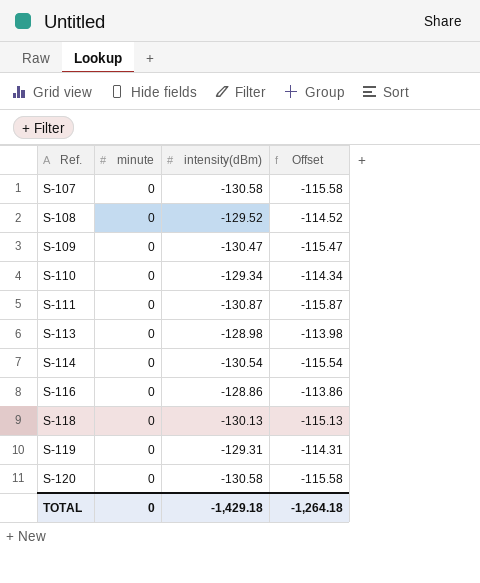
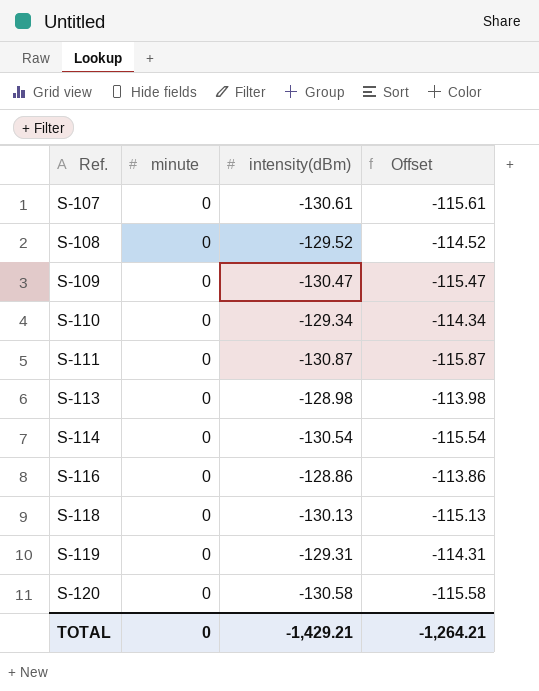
S-107 | intensity(dBm): -130.58 -> -130.61
S-107 | Offset: -115.58 -> -115.61
TOTAL | intensity(dBm): -1,429.18 -> -1,429.21
TOTAL | Offset: -1,264.18 -> -1,264.21

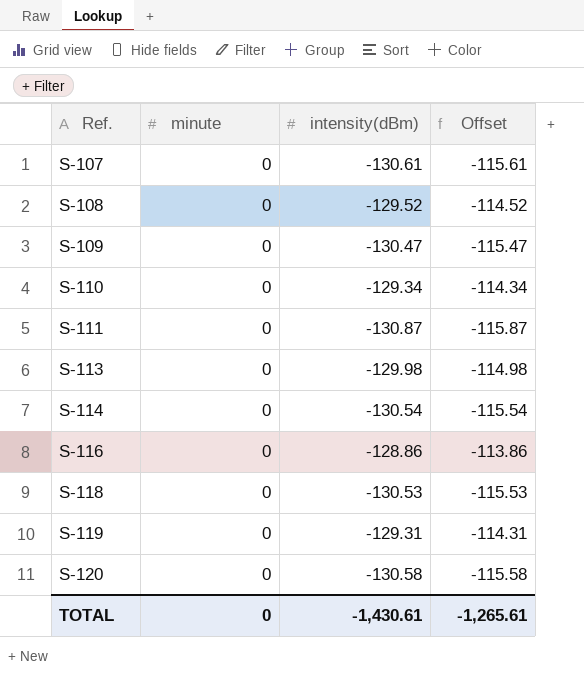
S-113 | intensity(dBm): -128.98 -> -129.98
S-113 | Offset: -113.98 -> -114.98
S-118 | intensity(dBm): -130.13 -> -130.53
S-118 | Offset: -115.13 -> -115.53
TOTAL | intensity(dBm): -1,429.21 -> -1,430.61
TOTAL | Offset: -1,264.21 -> -1,265.61

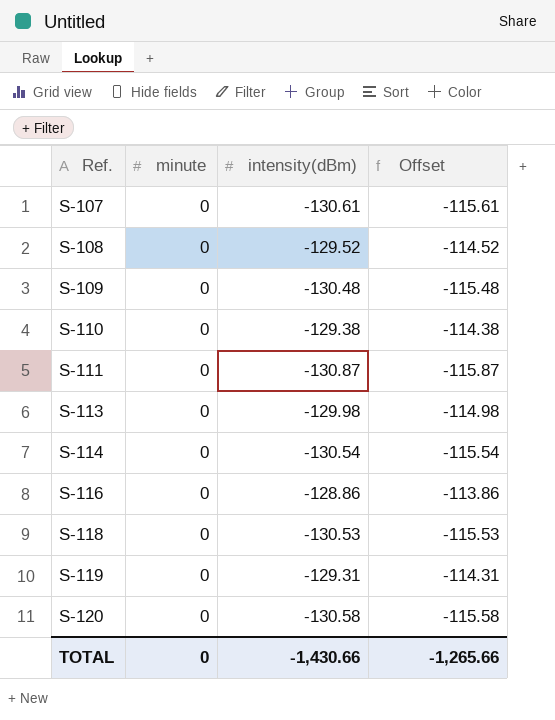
S-109 | intensity(dBm): -130.47 -> -130.48
S-109 | Offset: -115.47 -> -115.48
S-110 | intensity(dBm): -129.34 -> -129.38
S-110 | Offset: -114.34 -> -114.38
TOTAL | intensity(dBm): -1,430.61 -> -1,430.66
TOTAL | Offset: -1,265.61 -> -1,265.66

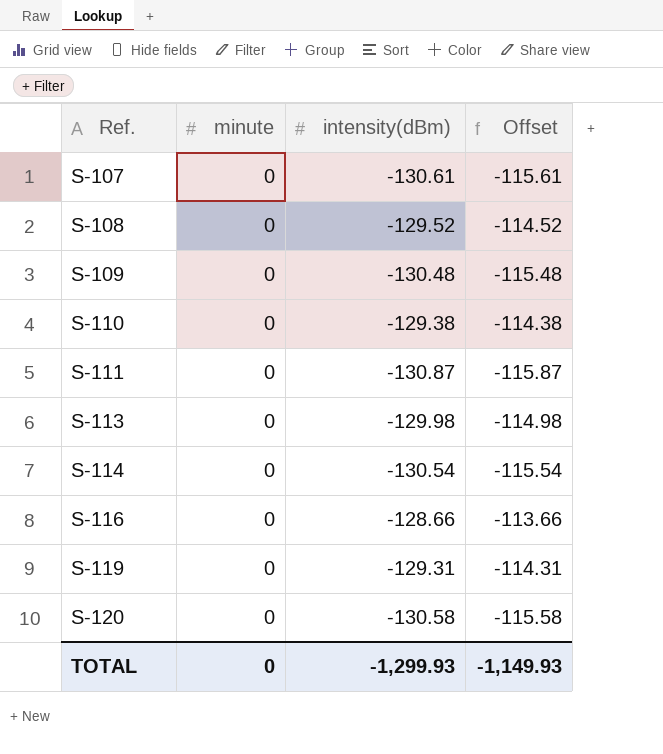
row S-118: 0 | -130.53 | -115.53 -> none
S-116 | intensity(dBm): -128.86 -> -128.66
S-116 | Offset: -113.86 -> -113.66
TOTAL | intensity(dBm): -1,430.66 -> -1,299.93
TOTAL | Offset: -1,265.66 -> -1,149.93

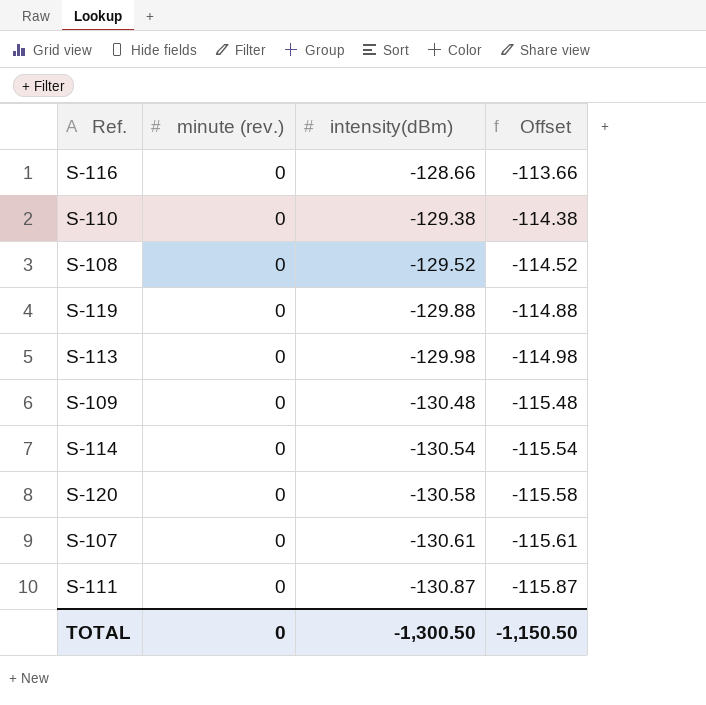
row order: Ref. ascending -> intensity(dBm) descending
column name: minute -> minute (rev.)
S-119 | intensity(dBm): -129.31 -> -129.88
S-119 | Offset: -114.31 -> -114.88
TOTAL | intensity(dBm): -1,299.93 -> -1,300.50
TOTAL | Offset: -1,149.93 -> -1,150.50

